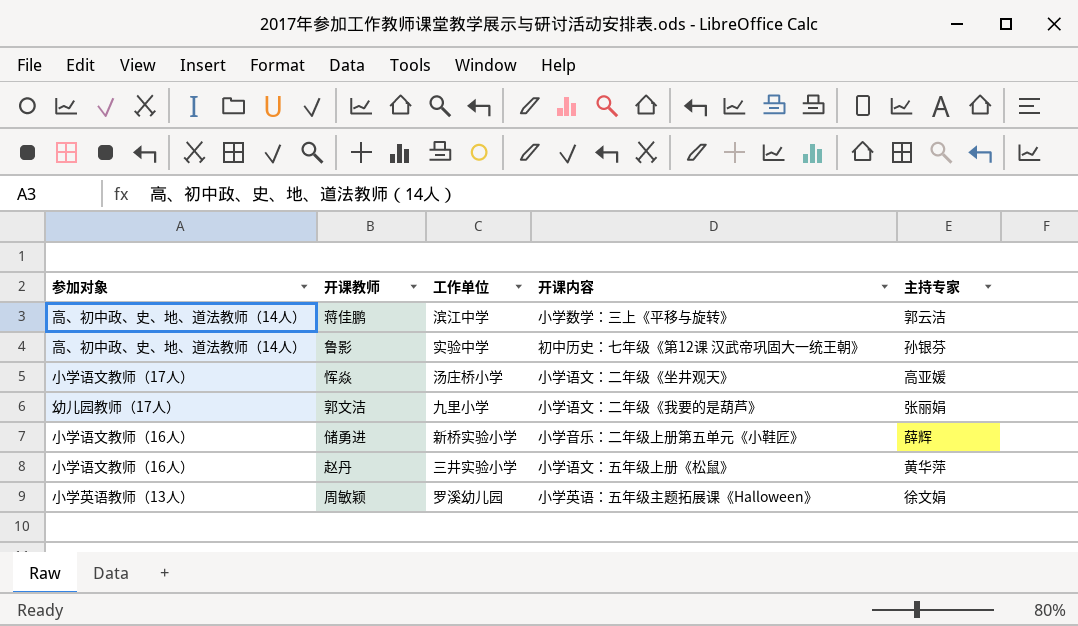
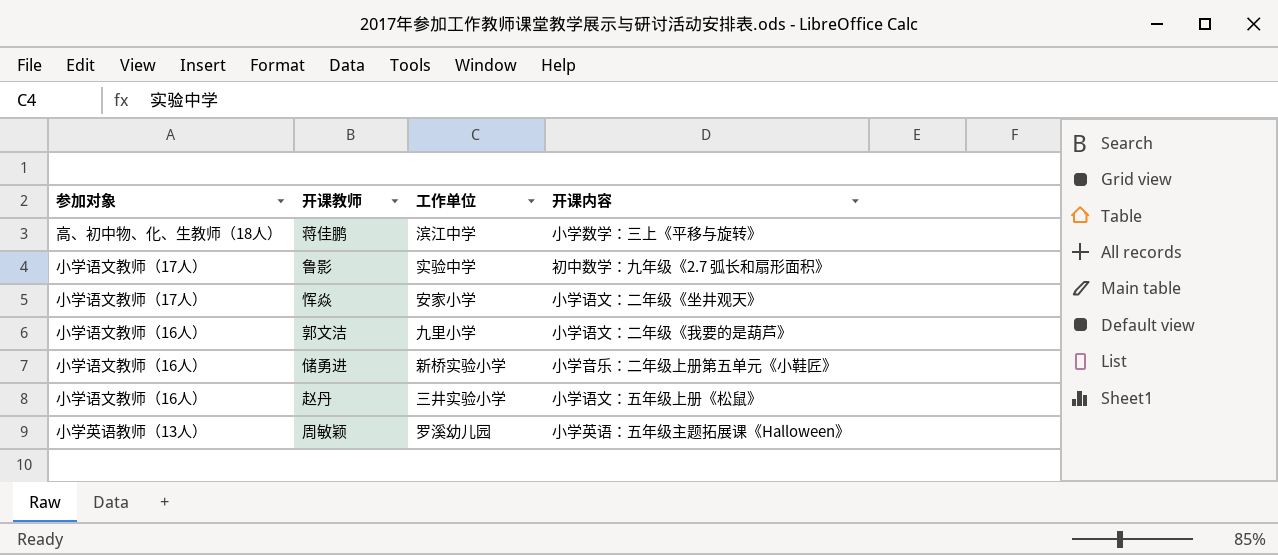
column 主持专家 | position: 5 -> none
蒋佳鹏 | 参加对象: 高、初中政、史、地、道法教师（14人） -> 高、初中物、化、生教师（18人）
鲁影 | 参加对象: 高、初中政、史、地、道法教师（14人） -> 小学语文教师（17人）
鲁影 | 开课内容: 初中历史：七年级《第12课 汉武帝巩固大一统王朝》 -> 初中数学：九年级《2.7 弧长和扇形面积》
恽焱 | 工作单位: 汤庄桥小学 -> 安家小学
郭文洁 | 参加对象: 幼儿园教师（17人） -> 小学语文教师（16人）

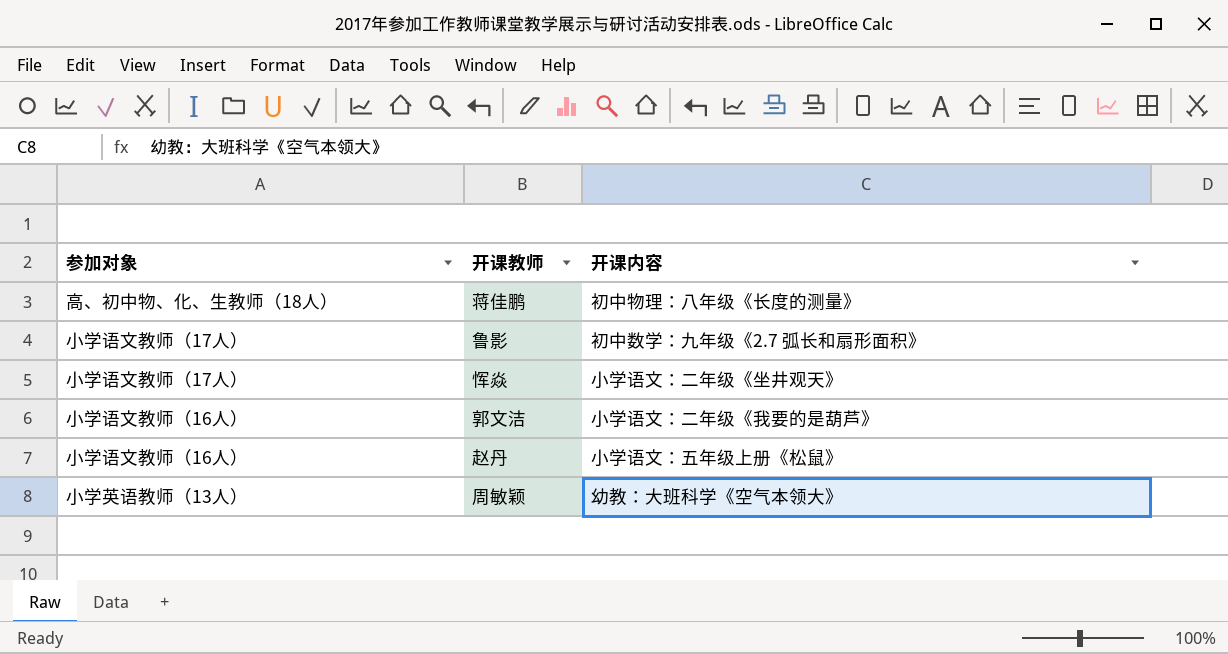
column 工作单位 | position: 3 -> none
row 储勇进: 小学语文教师（16人） | 新桥实验小学 | 小学音乐：二年级上册第五单元《小鞋匠》 -> none
蒋佳鹏 | 开课内容: 小学数学：三上《平移与旋转》 -> 初中物理：八年级《长度的测量》
周敏颖 | 开课内容: 小学英语：五年级主题拓展课《Halloween》 -> 幼教：大班科学《空气本领大》

